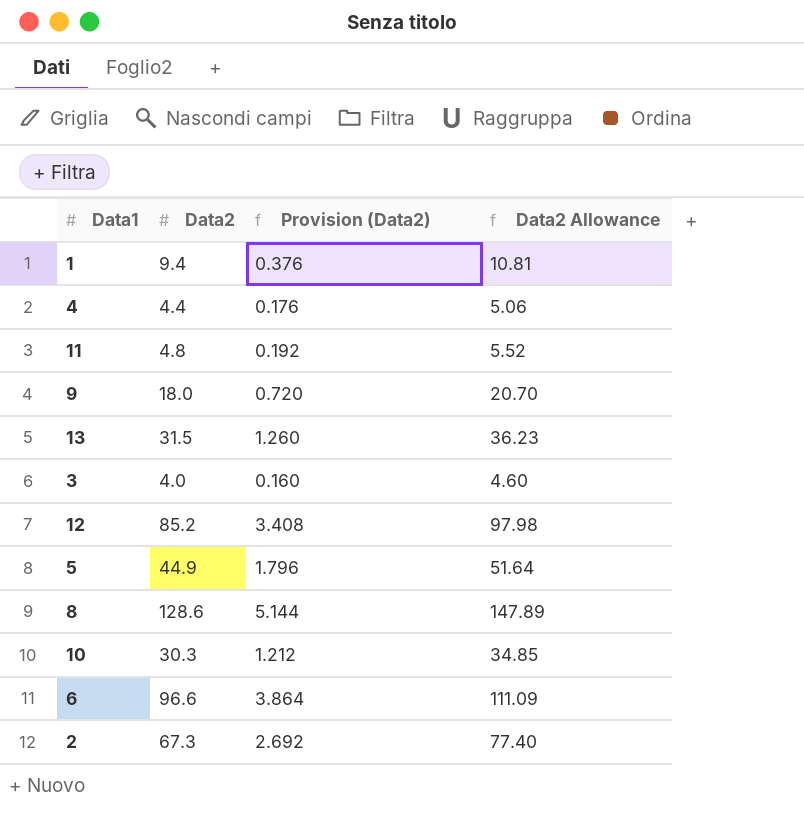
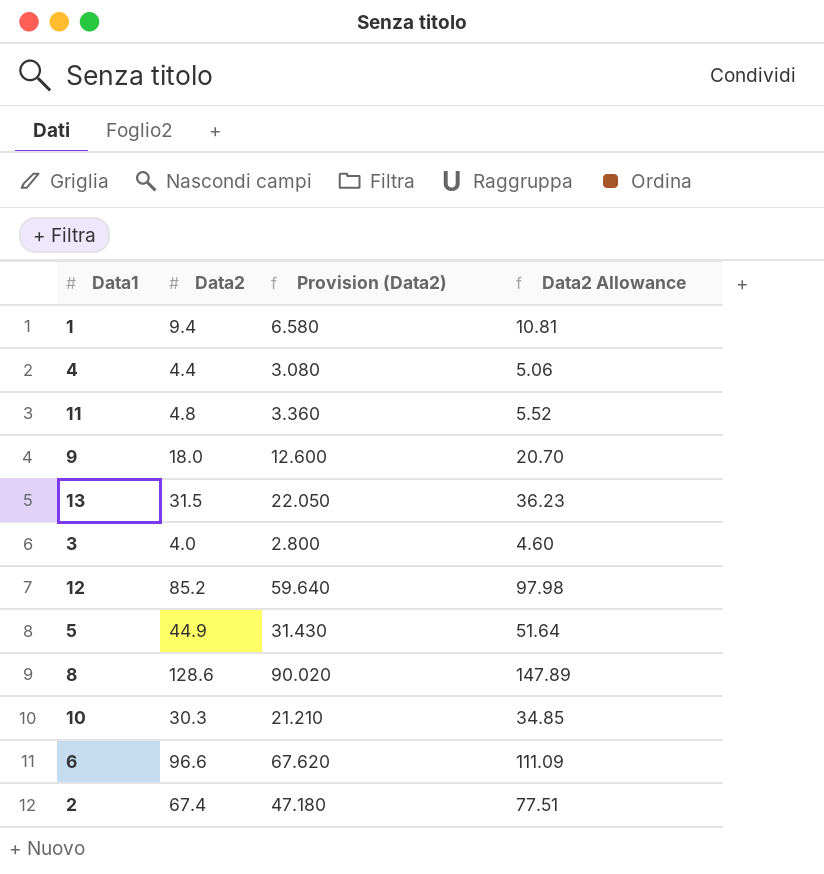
column Provision (Data2) | formula: [Data2] * 0.04 -> [Data2] * 0.7
2 | Data2: 67.3 -> 67.4
2 | Data2 Allowance: 77.40 -> 77.51

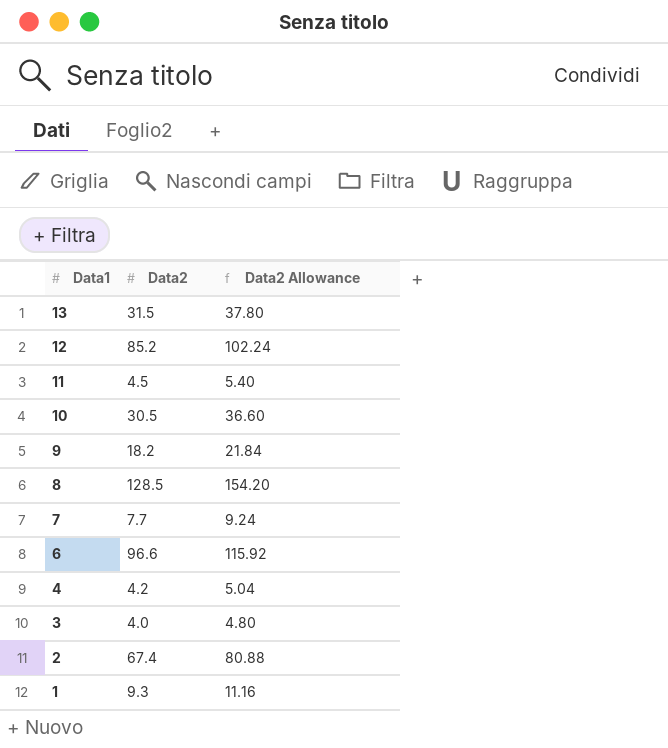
row order: none -> Data1 descending
column Provision (Data2) | formula: [Data2] * 0.7 -> none
column Data2 Allowance | formula: [Data2] * 1.15 -> [Data2] * 1.2
row 5: 44.9 | 31.430 | 51.64 -> none
11 | Data2: 4.8 -> 4.5
10 | Data2: 30.3 -> 30.5
9 | Data2: 18.0 -> 18.2
8 | Data2: 128.6 -> 128.5
row 7: none -> 7.7 | 9.24
4 | Data2: 4.4 -> 4.2
1 | Data2: 9.4 -> 9.3

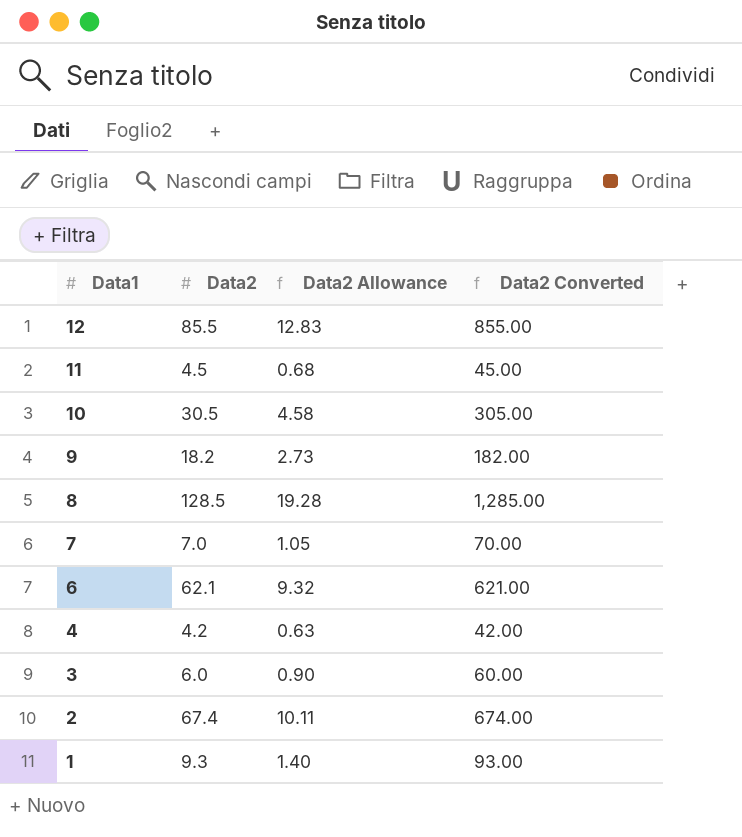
column Data2 Allowance | formula: [Data2] * 1.2 -> [Data2] * 0.15
column Data2 Converted | formula: none -> [Data2] * 10
row 13: 31.5 | 37.80 -> none
12 | Data2: 85.2 -> 85.5
7 | Data2: 7.7 -> 7.0
6 | Data2: 96.6 -> 62.1
3 | Data2: 4.0 -> 6.0

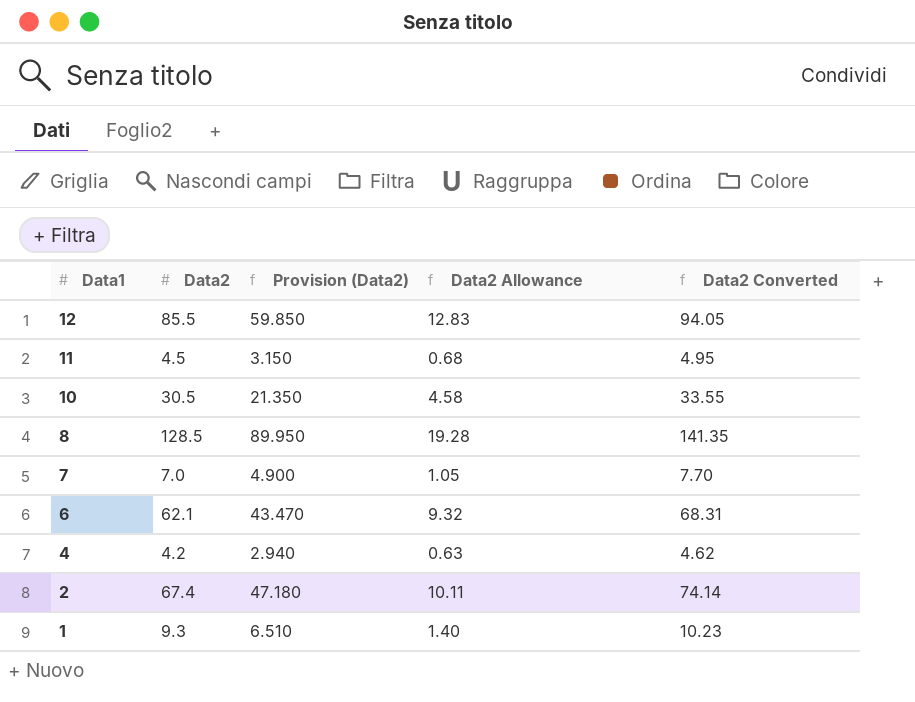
column Provision (Data2) | formula: none -> [Data2] * 0.7
column Data2 Converted | formula: [Data2] * 10 -> [Data2] * 1.1
row 9: 18.2 | 2.73 | 182.00 -> none
row 3: 6.0 | 0.90 | 60.00 -> none

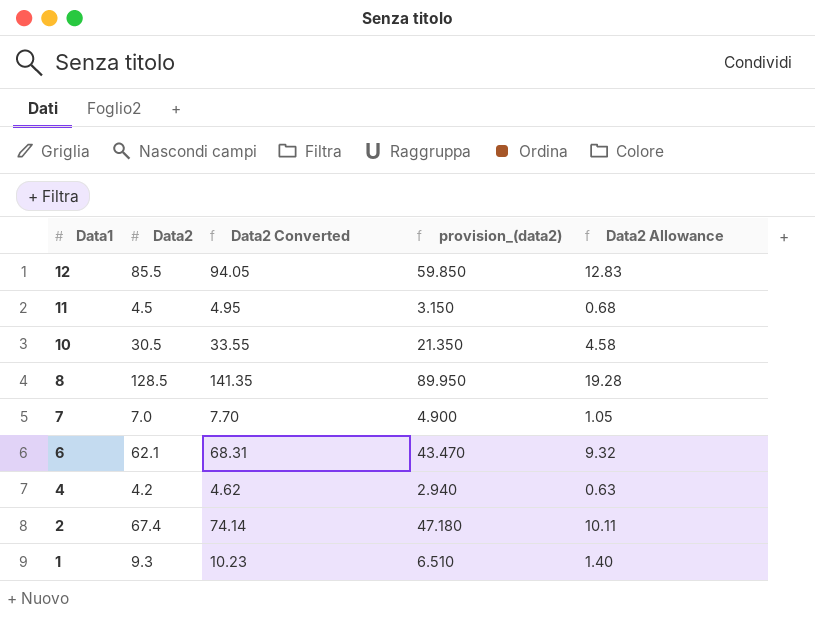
column Data2 Converted | position: 5 -> 3
column name: Provision (Data2) -> provision_(data2)

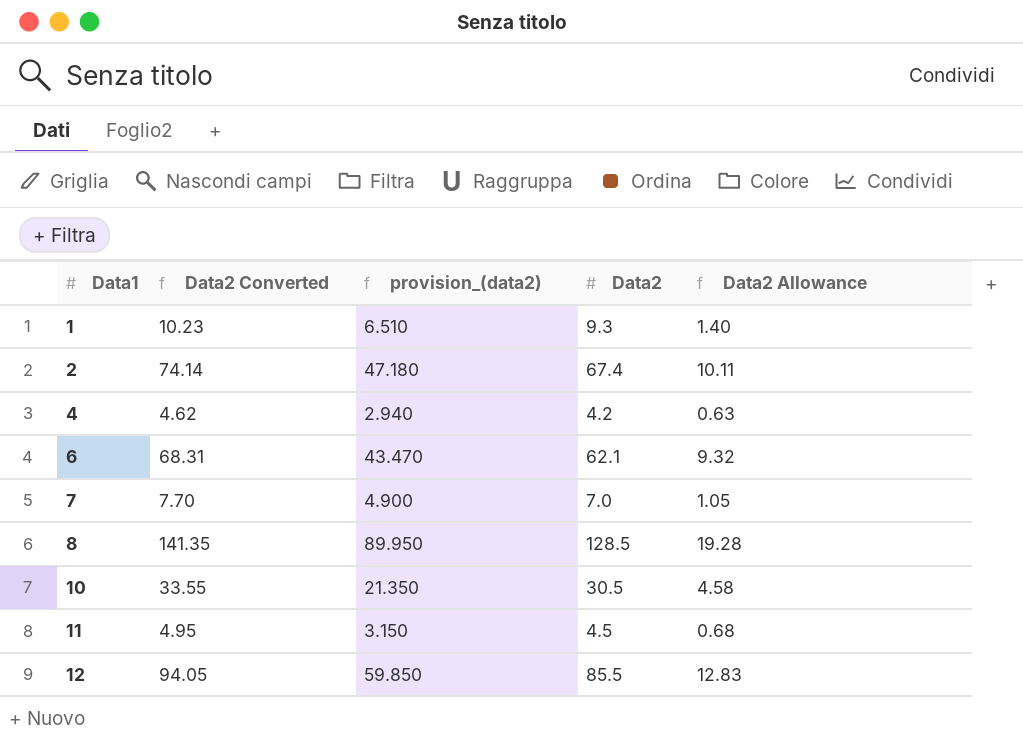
row order: Data1 descending -> Data1 ascending
column Data2 | position: 2 -> 4

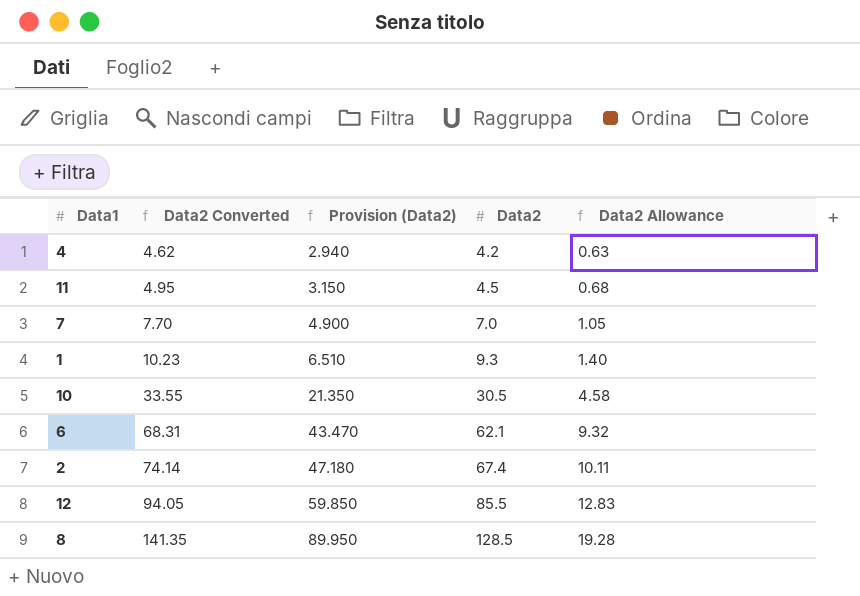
row order: Data1 ascending -> Data2 Converted ascending
column name: provision_(data2) -> Provision (Data2)

